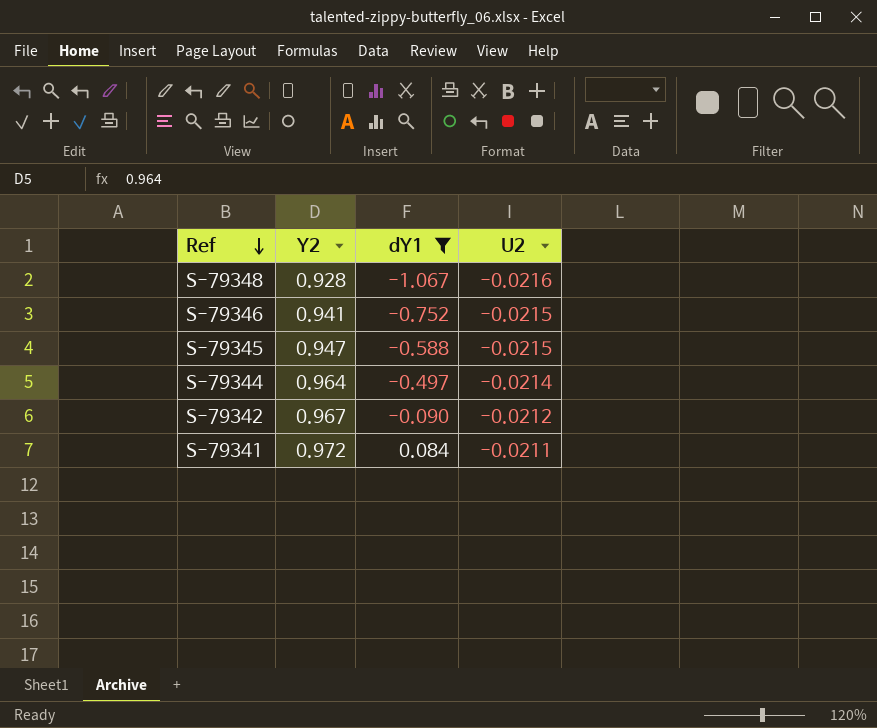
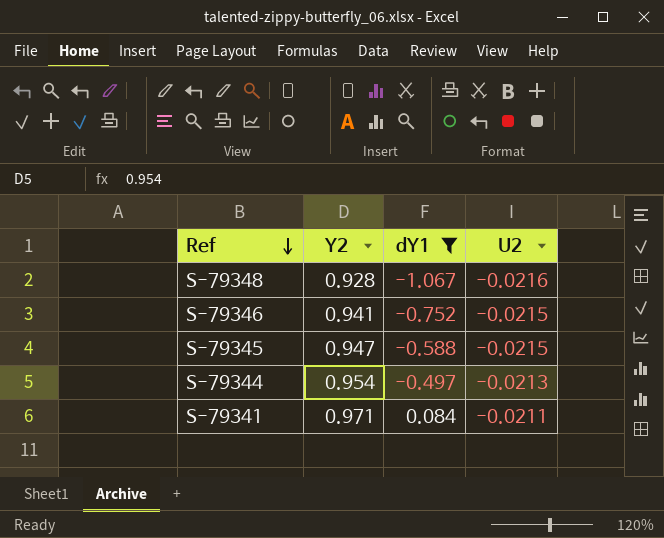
row S-79342: 0.967 | -0.090 | -0.0212 -> none
S-79344 | Y2: 0.964 -> 0.954
S-79344 | U2: -0.0214 -> -0.0213
S-79341 | Y2: 0.972 -> 0.971

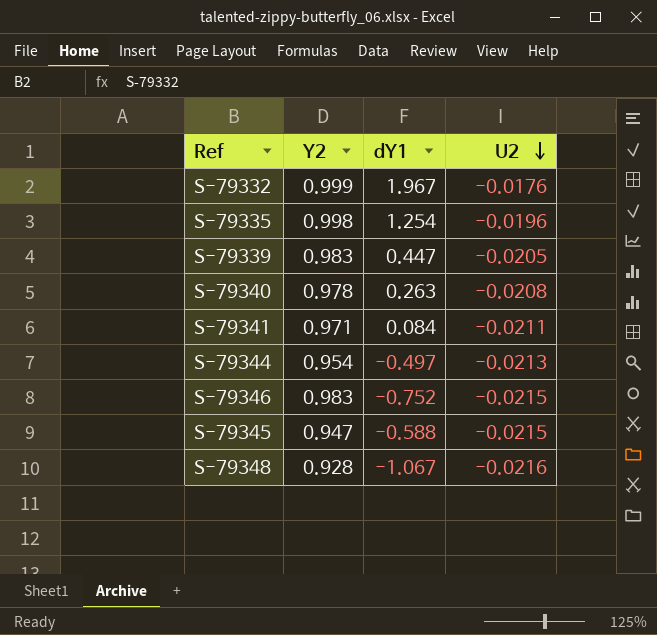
filter: dY1 <= 0.084 -> none
row order: Ref descending -> U2 descending
S-79346 | Y2: 0.941 -> 0.983

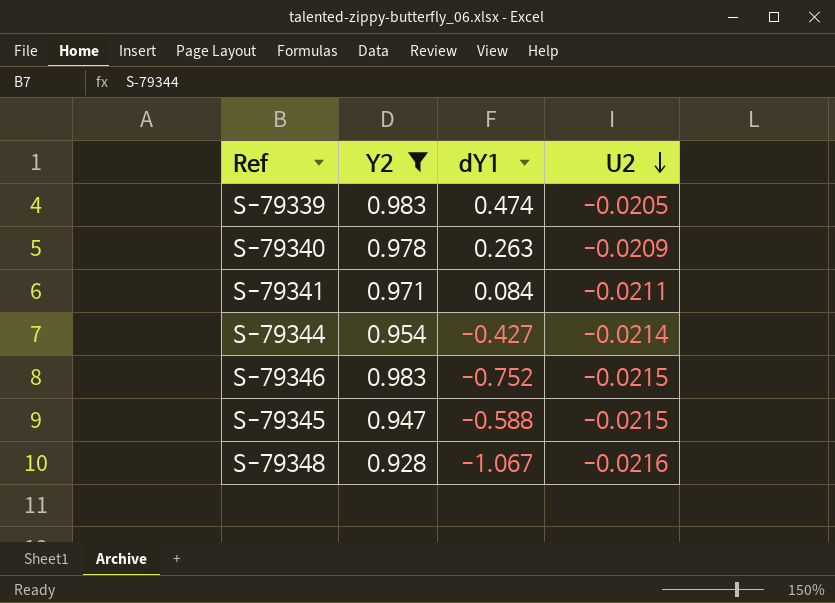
filter: none -> Y2 <= 0.983
S-79339 | dY1: 0.447 -> 0.474
S-79340 | U2: -0.0208 -> -0.0209
S-79344 | dY1: -0.497 -> -0.427
S-79344 | U2: -0.0213 -> -0.0214

